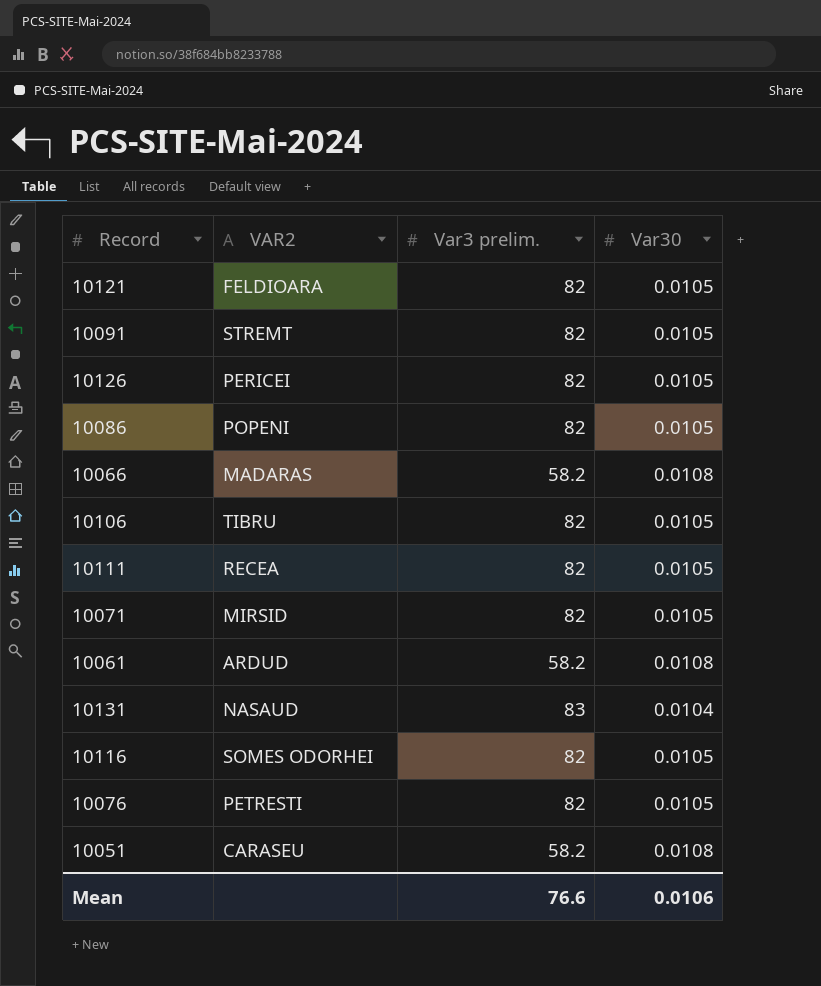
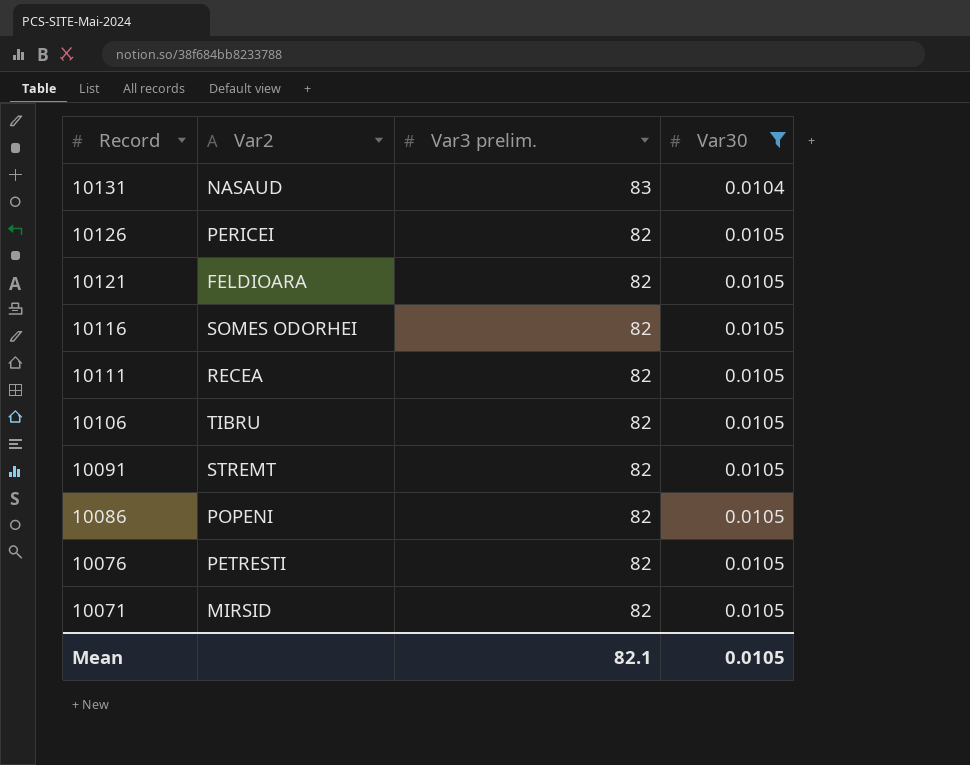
filter: none -> Var30 != 0.0108
row order: none -> Record descending
column name: VAR2 -> Var2
Mean | Var3 prelim.: 76.6 -> 82.1
Mean | Var30: 0.0106 -> 0.0105

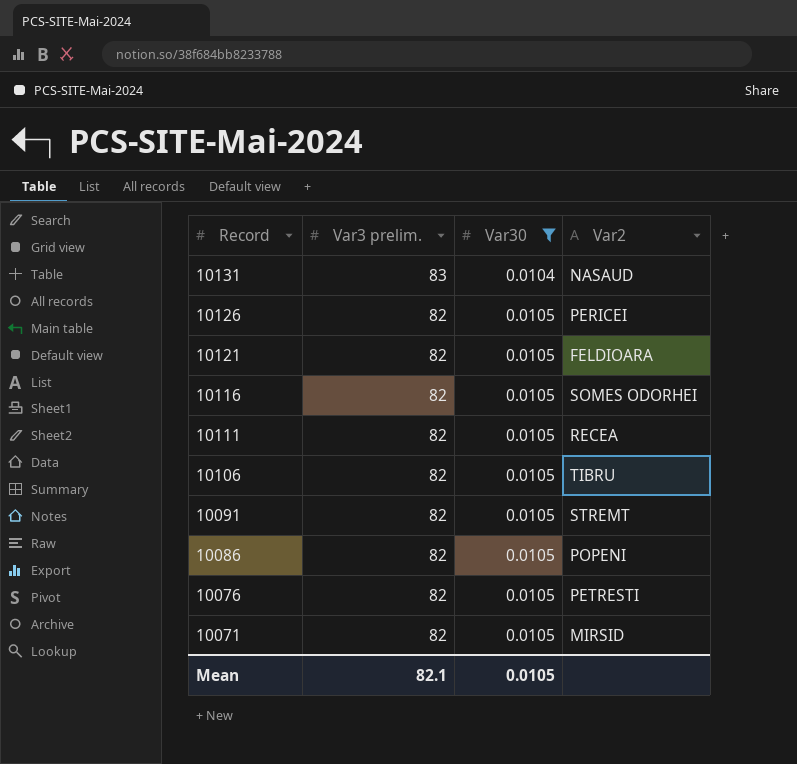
column Var2 | position: 2 -> 4

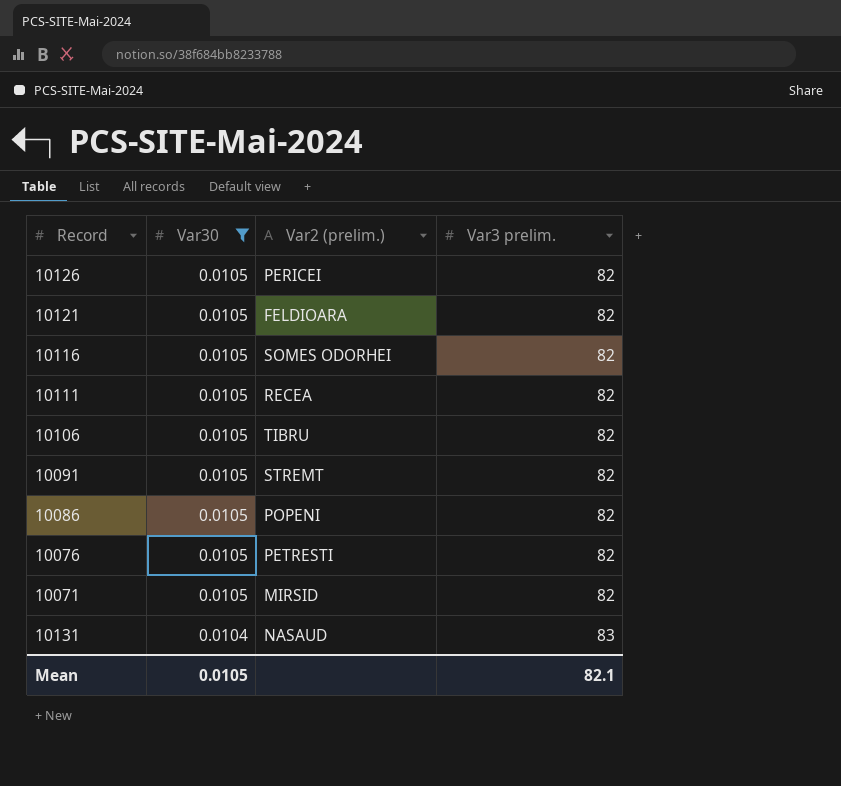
row order: Record descending -> Var30 descending
column name: Var2 -> Var2 (prelim.)
column Var3 prelim. | position: 2 -> 4

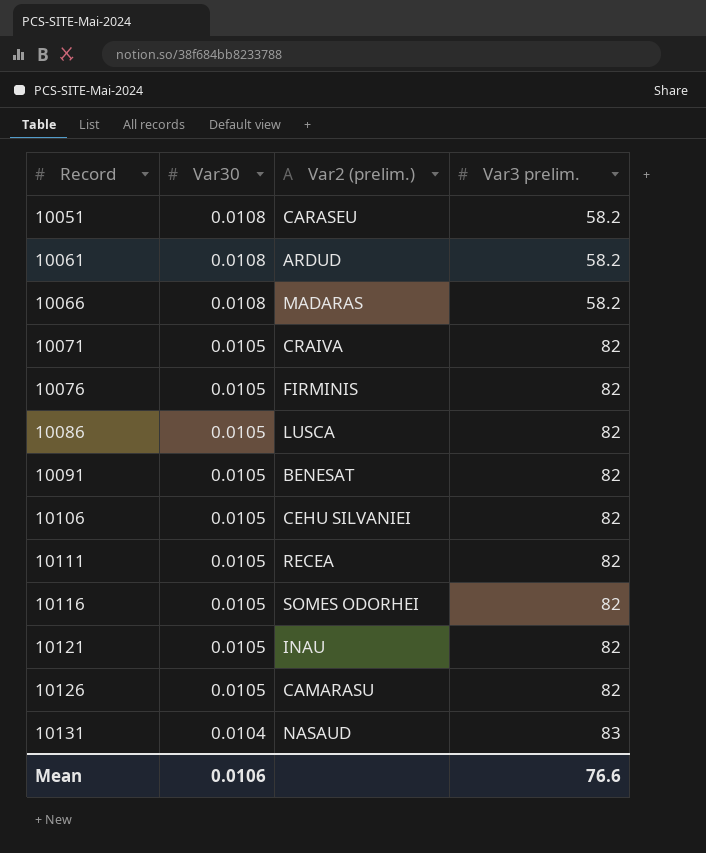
filter: Var30 != 0.0108 -> none
row order: Var30 descending -> Record ascending
10071 | Var2 (prelim.): MIRSID -> CRAIVA
10076 | Var2 (prelim.): PETRESTI -> FIRMINIS
10086 | Var2 (prelim.): POPENI -> LUSCA
10091 | Var2 (prelim.): STREMT -> BENESAT
10106 | Var2 (prelim.): TIBRU -> CEHU SILVANIEI
10121 | Var2 (prelim.): FELDIOARA -> INAU
10126 | Var2 (prelim.): PERICEI -> CAMARASU
Mean | Var30: 0.0105 -> 0.0106
Mean | Var3 prelim.: 82.1 -> 76.6

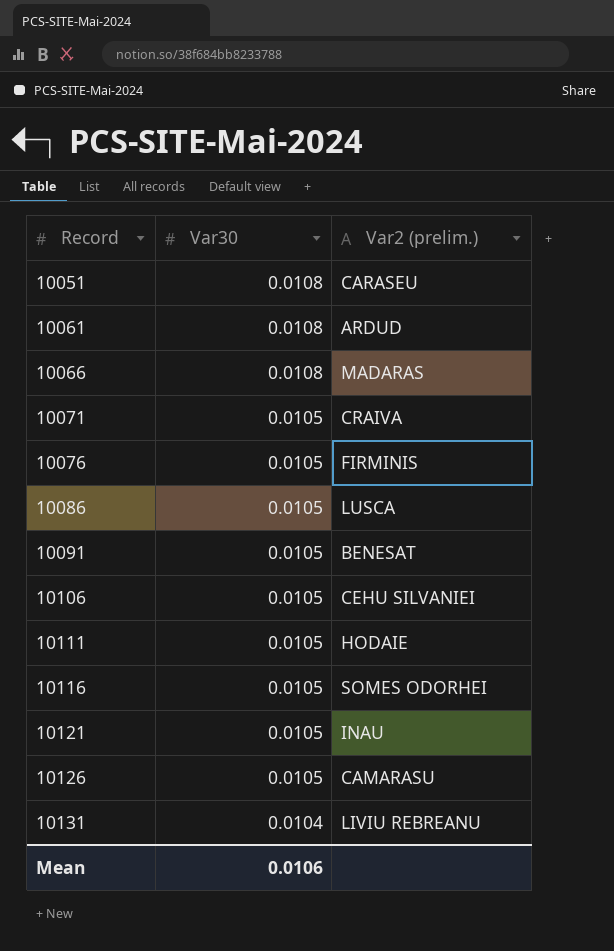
column Var3 prelim. | position: 4 -> none
10111 | Var2 (prelim.): RECEA -> HODAIE
10131 | Var2 (prelim.): NASAUD -> LIVIU REBREANU

